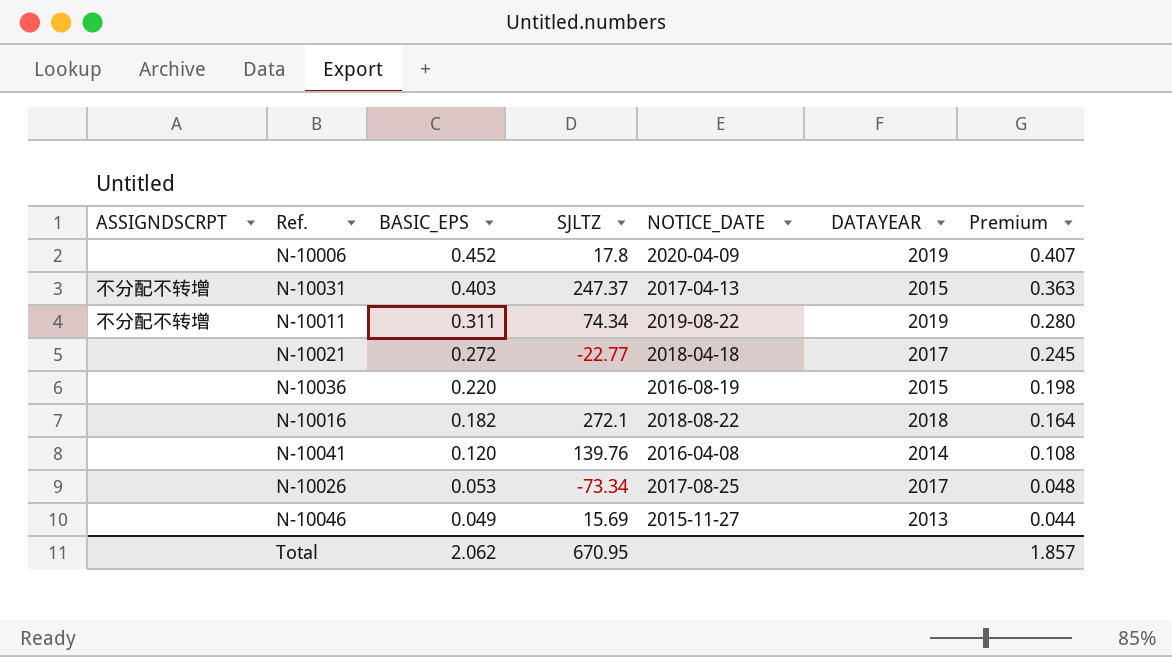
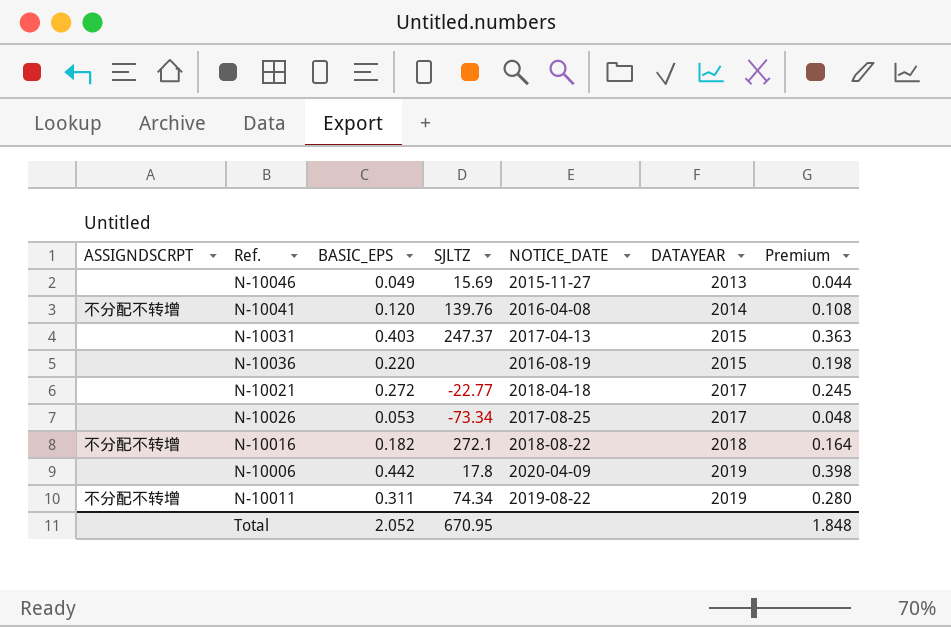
row order: BASIC_EPS descending -> DATAYEAR ascending
N-10041 | ASSIGNDSCRPT: none -> 不分配不转增
N-10031 | ASSIGNDSCRPT: 不分配不转增 -> none
N-10016 | ASSIGNDSCRPT: none -> 不分配不转增
N-10006 | BASIC_EPS: 0.452 -> 0.442
N-10006 | Premium: 0.407 -> 0.398
Total | BASIC_EPS: 2.062 -> 2.052
Total | Premium: 1.857 -> 1.848

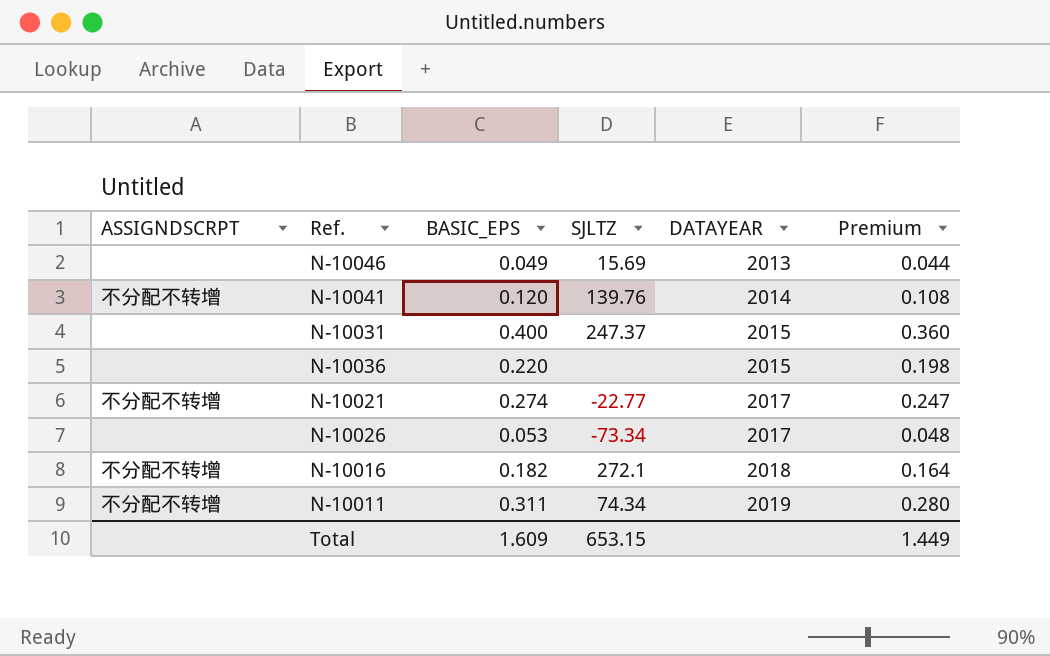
column NOTICE_DATE | position: 5 -> none
row N-10006: none | 0.442 | 17.8 | 2020-04-09 | 2019 | 0.398 -> none
N-10031 | BASIC_EPS: 0.403 -> 0.400
N-10031 | Premium: 0.363 -> 0.360
N-10021 | ASSIGNDSCRPT: none -> 不分配不转增
N-10021 | BASIC_EPS: 0.272 -> 0.274
N-10021 | Premium: 0.245 -> 0.247
Total | BASIC_EPS: 2.052 -> 1.609
Total | SJLTZ: 670.95 -> 653.15
Total | Premium: 1.848 -> 1.449

